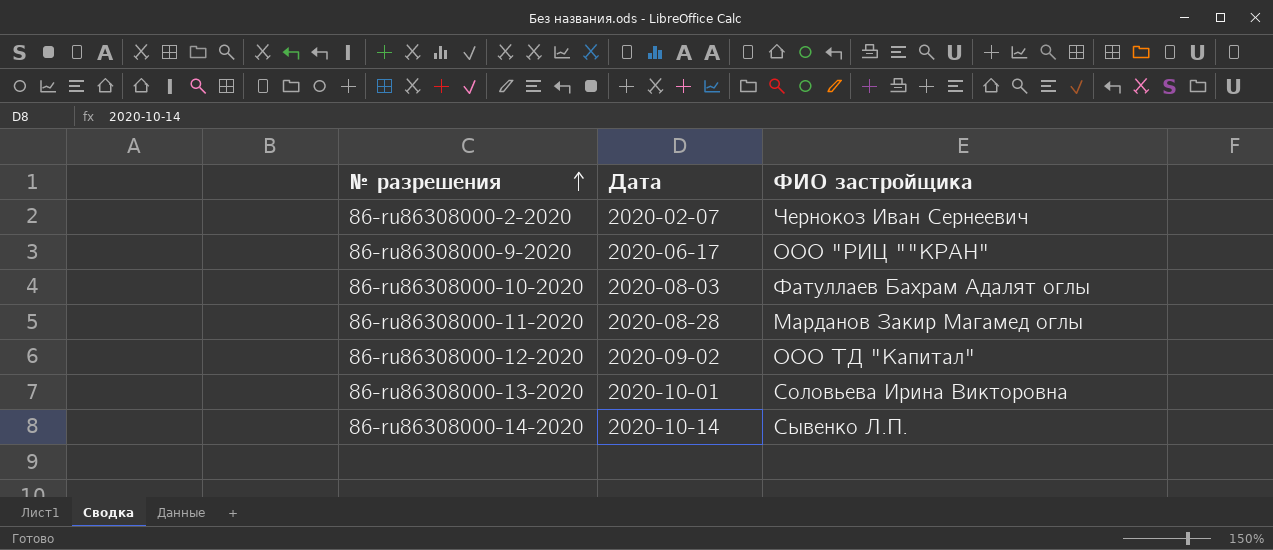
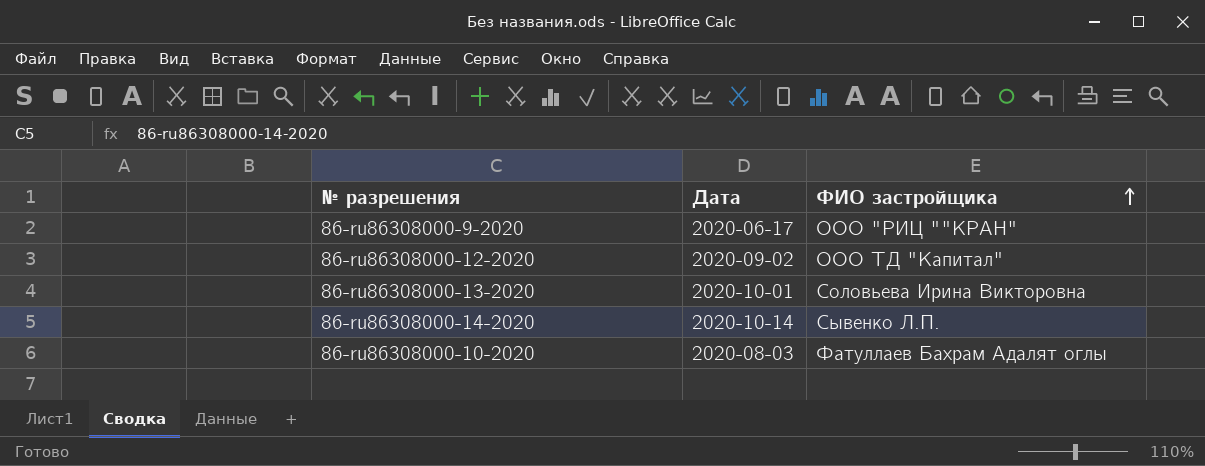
row order: № разрешения ascending -> ФИО застройщика ascending
row 86-ru86308000-2-2020: 2020-02-07 | Чернокоз Иван Сернеевич -> none
row 86-ru86308000-11-2020: 2020-08-28 | Марданов Закир Магамед оглы -> none

